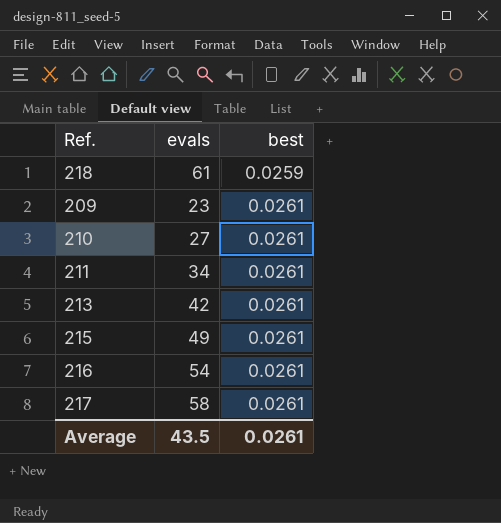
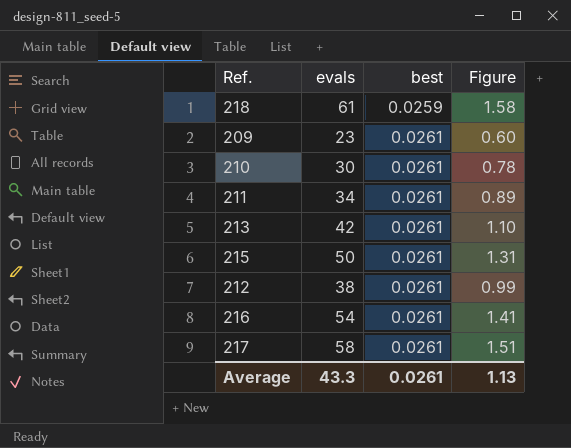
column Figure | formula: none -> [evals] * [best]
210 | evals: 27 -> 30
215 | evals: 49 -> 50
row 212: none -> 38 | 0.0261 | 0.99
Average | evals: 43.5 -> 43.3

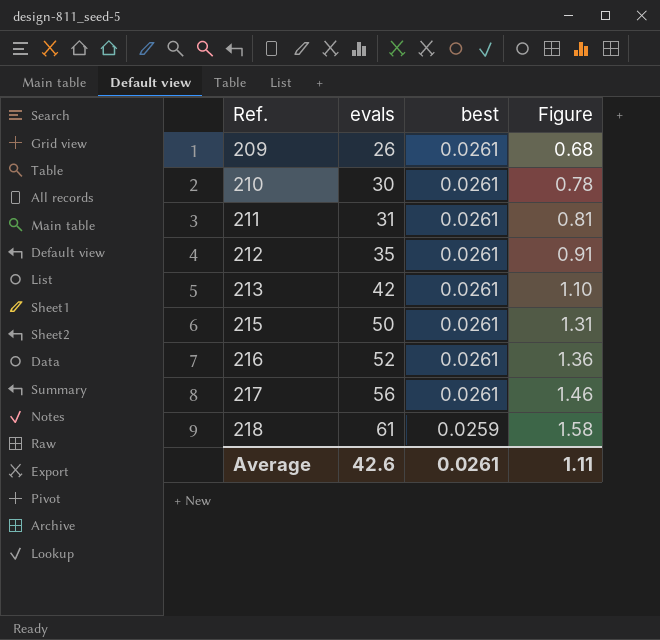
row order: best ascending -> Ref. ascending
209 | evals: 23 -> 26
209 | Figure: 0.60 -> 0.68
211 | evals: 34 -> 31
211 | Figure: 0.89 -> 0.81
212 | evals: 38 -> 35
212 | Figure: 0.99 -> 0.91
216 | evals: 54 -> 52
216 | Figure: 1.41 -> 1.36
217 | evals: 58 -> 56
217 | Figure: 1.51 -> 1.46
Average | evals: 43.3 -> 42.6
Average | Figure: 1.13 -> 1.11

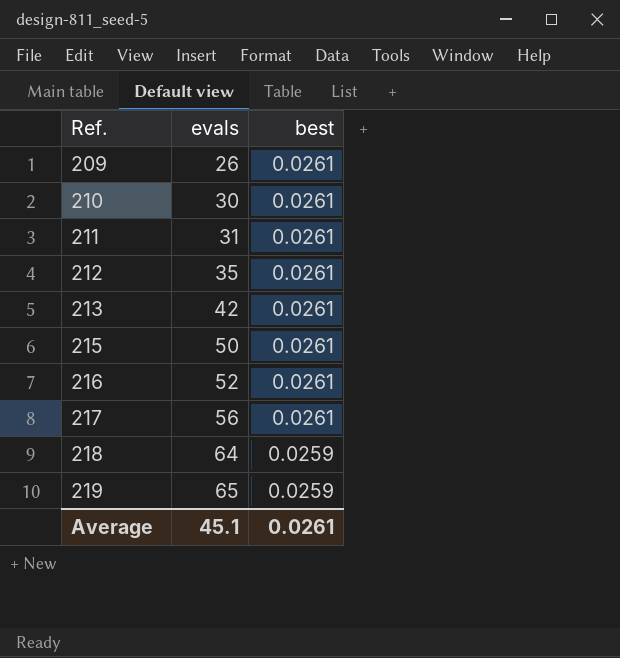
column Figure | formula: [evals] * [best] -> none
218 | evals: 61 -> 64
row 219: none -> 65 | 0.0259
Average | evals: 42.6 -> 45.1

